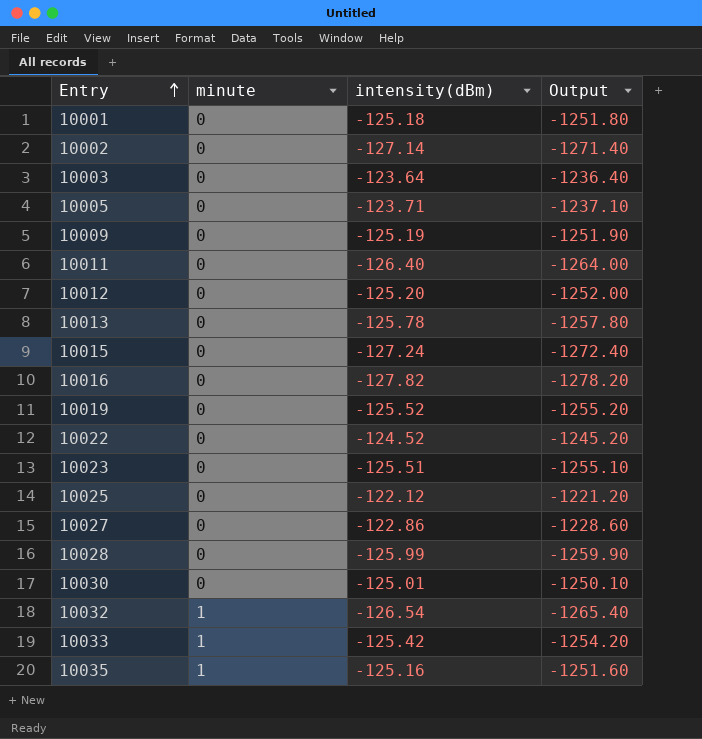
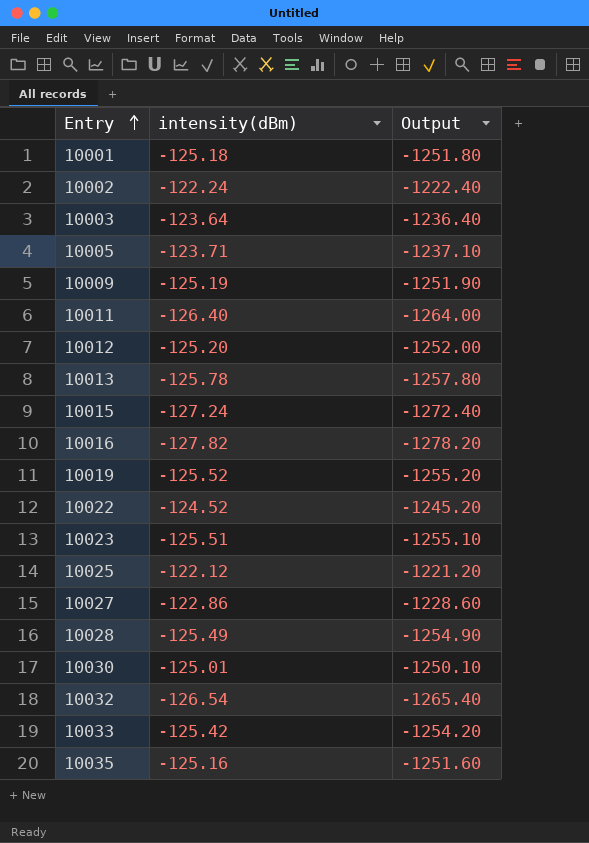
column minute | position: 2 -> none
10002 | intensity(dBm): -127.14 -> -122.24
10002 | Output: -1271.40 -> -1222.40
10028 | intensity(dBm): -125.99 -> -125.49
10028 | Output: -1259.90 -> -1254.90

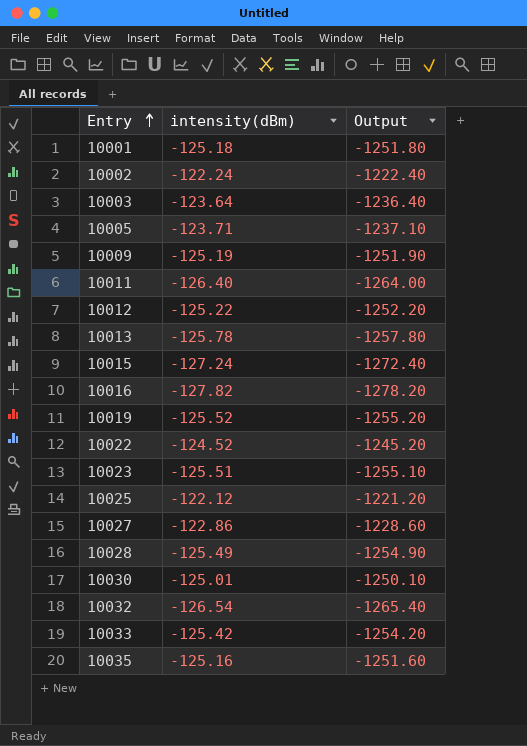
10012 | intensity(dBm): -125.20 -> -125.22
10012 | Output: -1252.00 -> -1252.20

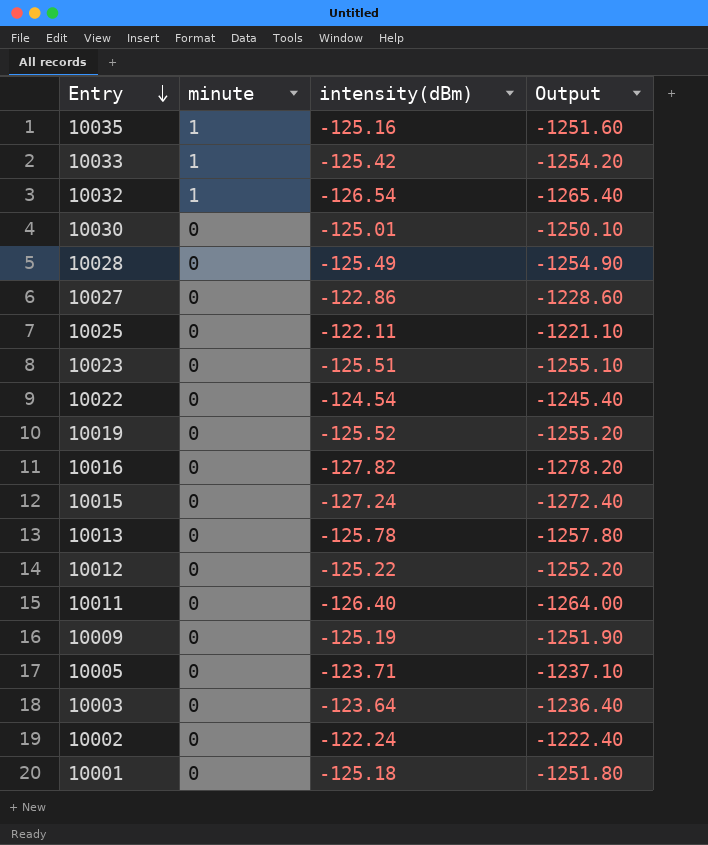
row order: Entry ascending -> Entry descending
column minute | position: none -> 2
10025 | intensity(dBm): -122.12 -> -122.11
10025 | Output: -1221.20 -> -1221.10
10022 | intensity(dBm): -124.52 -> -124.54
10022 | Output: -1245.20 -> -1245.40

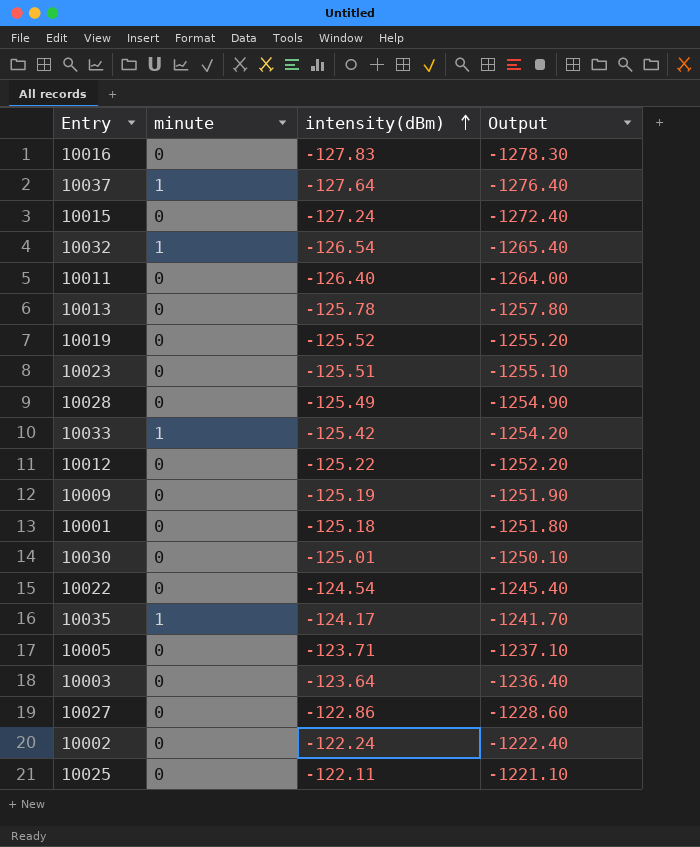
row order: Entry descending -> intensity(dBm) ascending
10016 | intensity(dBm): -127.82 -> -127.83
10016 | Output: -1278.20 -> -1278.30
row 10037: none -> 1 | -127.64 | -1276.40
10035 | intensity(dBm): -125.16 -> -124.17
10035 | Output: -1251.60 -> -1241.70

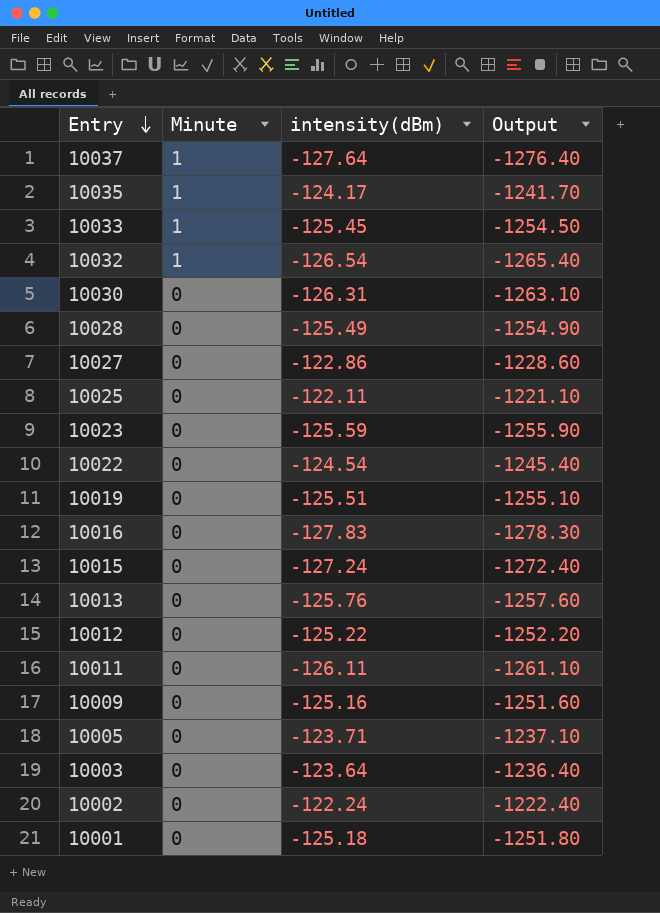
row order: intensity(dBm) ascending -> Entry descending
column name: minute -> Minute
10033 | intensity(dBm): -125.42 -> -125.45
10033 | Output: -1254.20 -> -1254.50
10030 | intensity(dBm): -125.01 -> -126.31
10030 | Output: -1250.10 -> -1263.10
10023 | intensity(dBm): -125.51 -> -125.59
10023 | Output: -1255.10 -> -1255.90
10019 | intensity(dBm): -125.52 -> -125.51
10019 | Output: -1255.20 -> -1255.10
10013 | intensity(dBm): -125.78 -> -125.76
10013 | Output: -1257.80 -> -1257.60
10011 | intensity(dBm): -126.40 -> -126.11
10011 | Output: -1264.00 -> -1261.10
10009 | intensity(dBm): -125.19 -> -125.16
10009 | Output: -1251.90 -> -1251.60

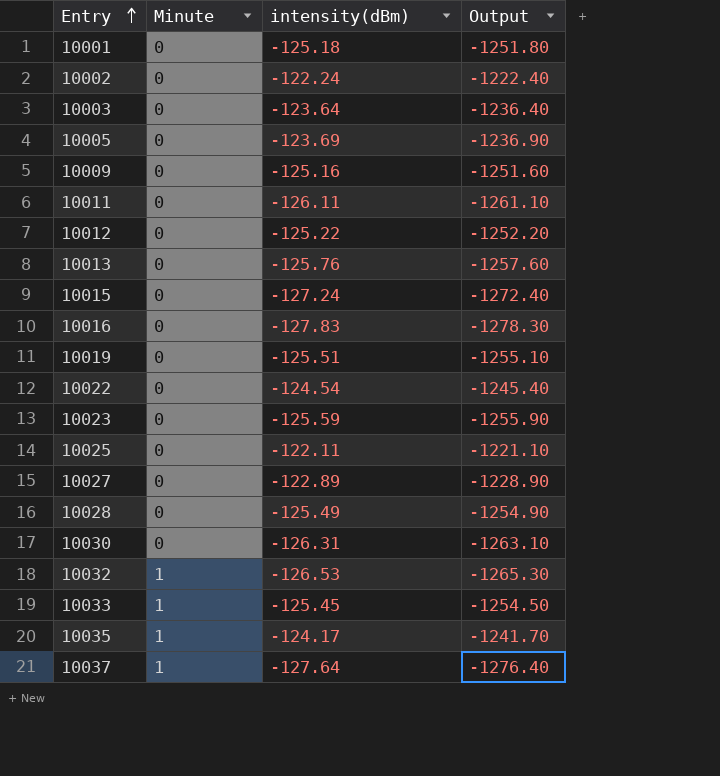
row order: Entry descending -> Entry ascending
10005 | intensity(dBm): -123.71 -> -123.69
10005 | Output: -1237.10 -> -1236.90
10027 | intensity(dBm): -122.86 -> -122.89
10027 | Output: -1228.60 -> -1228.90
10032 | intensity(dBm): -126.54 -> -126.53
10032 | Output: -1265.40 -> -1265.30

